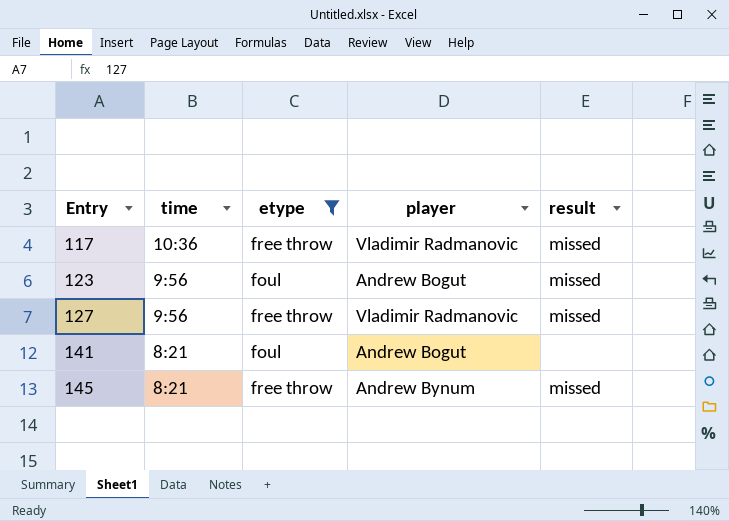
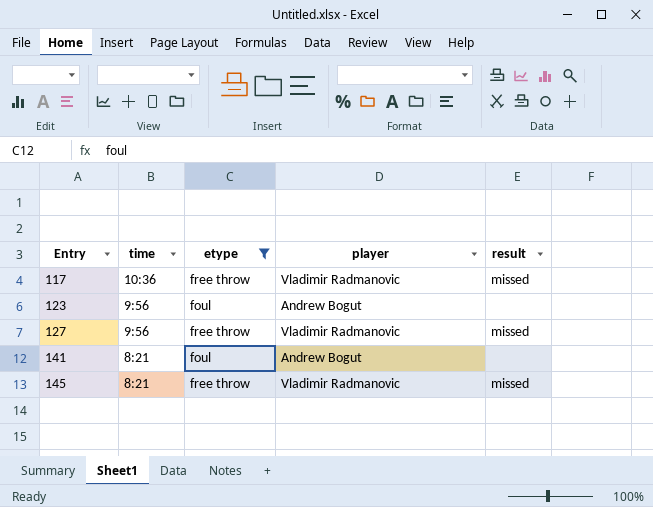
123 | result: missed -> none
145 | player: Andrew Bynum -> Vladimir Radmanovic

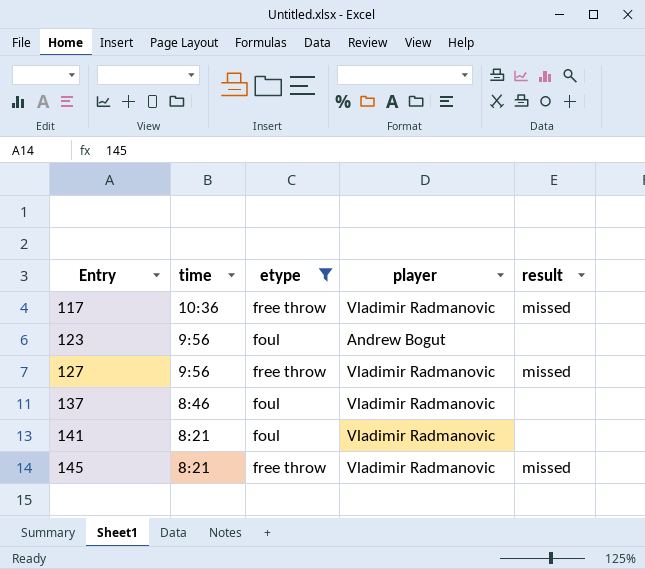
row 137: none -> 8:46 | foul | Vladimir Radmanovic | none
141 | player: Andrew Bogut -> Vladimir Radmanovic

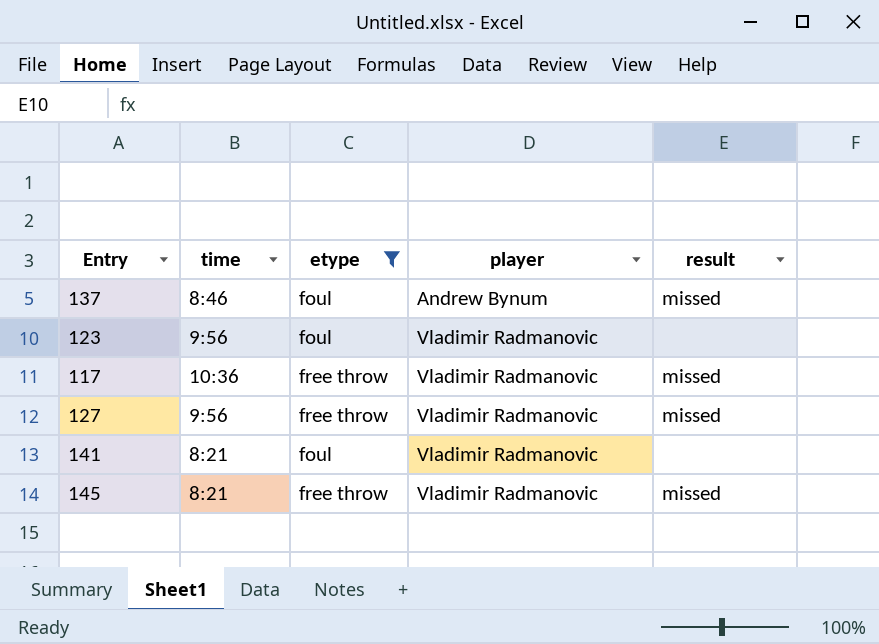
row order: Entry ascending -> player ascending
137 | player: Vladimir Radmanovic -> Andrew Bynum
137 | result: none -> missed
123 | player: Andrew Bogut -> Vladimir Radmanovic

